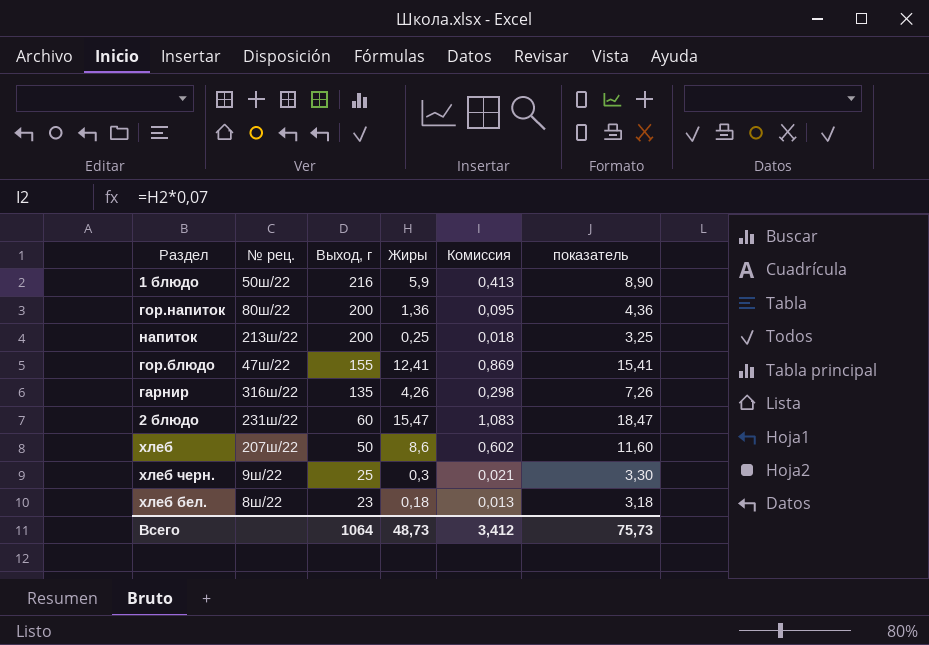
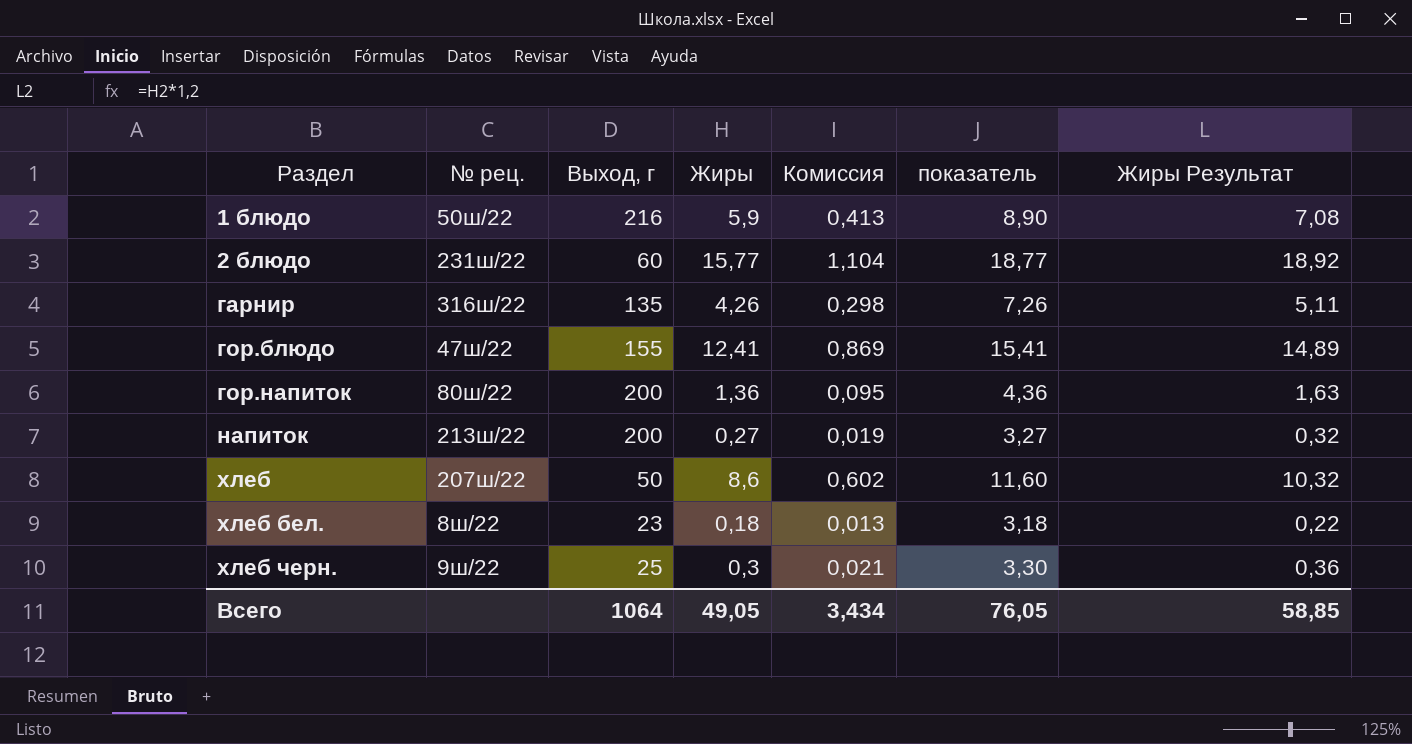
row order: Выход, г descending -> Раздел ascending
column Жиры Результат | formula: none -> [Жиры] * 1,2
2 блюдо | Жиры: 15,47 -> 15,77
2 блюдо | Комиссия: 1,083 -> 1,104
2 блюдо | показатель: 18,47 -> 18,77
напиток | Жиры: 0,25 -> 0,27
напиток | Комиссия: 0,018 -> 0,019
напиток | показатель: 3,25 -> 3,27
Всего | Жиры: 48,73 -> 49,05
Всего | Комиссия: 3,412 -> 3,434
Всего | показатель: 75,73 -> 76,05

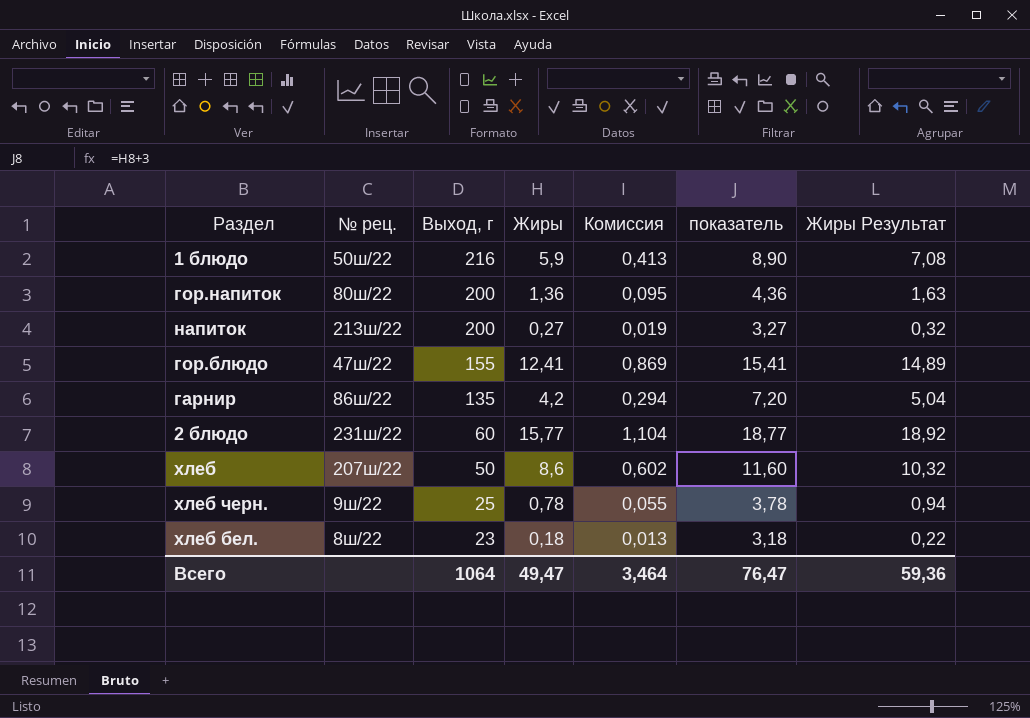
row order: Раздел ascending -> Выход, г descending
гарнир | № рец.: 316ш/22 -> 86ш/22
гарнир | Жиры: 4,26 -> 4,2
гарнир | Комиссия: 0,298 -> 0,294
гарнир | показатель: 7,26 -> 7,20
гарнир | Жиры Результат: 5,11 -> 5,04
хлеб черн. | Жиры: 0,3 -> 0,78
хлеб черн. | Комиссия: 0,021 -> 0,055
хлеб черн. | показатель: 3,30 -> 3,78
хлеб черн. | Жиры Результат: 0,36 -> 0,94
Всего | Жиры: 49,05 -> 49,47
Всего | Комиссия: 3,434 -> 3,464
Всего | показатель: 76,05 -> 76,47
Всего | Жиры Результат: 58,85 -> 59,36

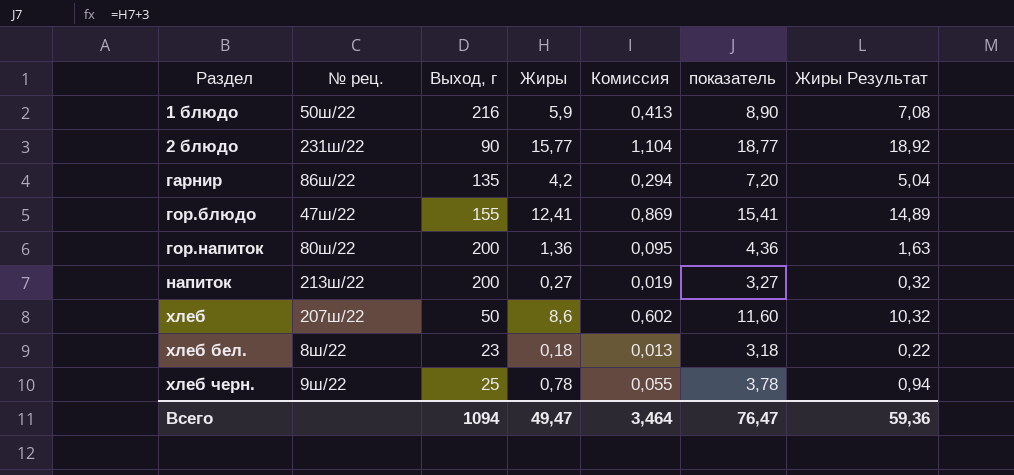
row order: Выход, г descending -> Раздел ascending
2 блюдо | Выход, г: 60 -> 90
Всего | Выход, г: 1064 -> 1094

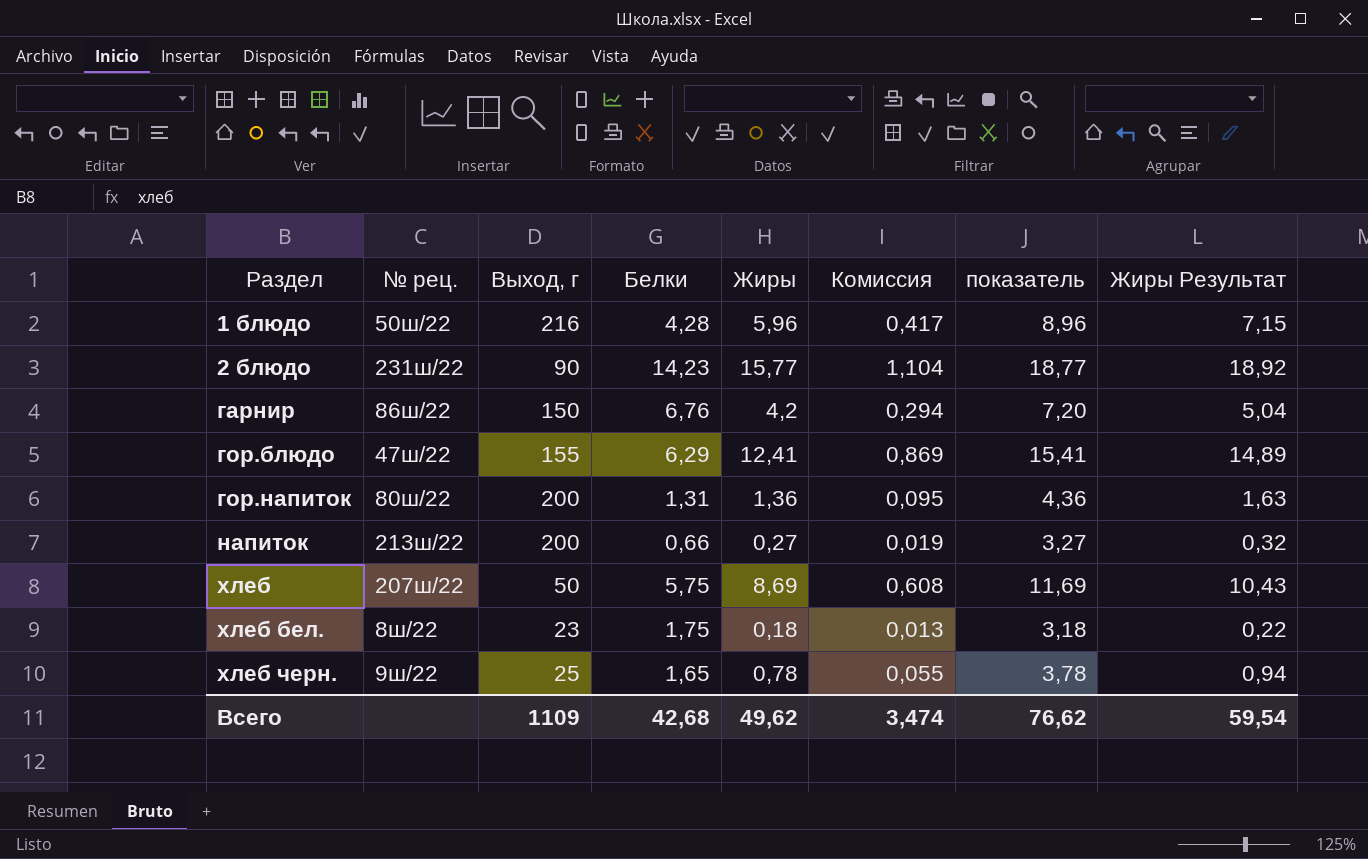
column Белки | position: none -> 4
1 блюдо | Жиры: 5,9 -> 5,96
1 блюдо | Комиссия: 0,413 -> 0,417
1 блюдо | показатель: 8,90 -> 8,96
1 блюдо | Жиры Результат: 7,08 -> 7,15
гарнир | Выход, г: 135 -> 150
хлеб | Жиры: 8,6 -> 8,69
хлеб | Комиссия: 0,602 -> 0,608
хлеб | показатель: 11,60 -> 11,69
хлеб | Жиры Результат: 10,32 -> 10,43
Всего | Выход, г: 1094 -> 1109
Всего | Жиры: 49,47 -> 49,62
Всего | Комиссия: 3,464 -> 3,474
Всего | показатель: 76,47 -> 76,62
Всего | Жиры Результат: 59,36 -> 59,54

